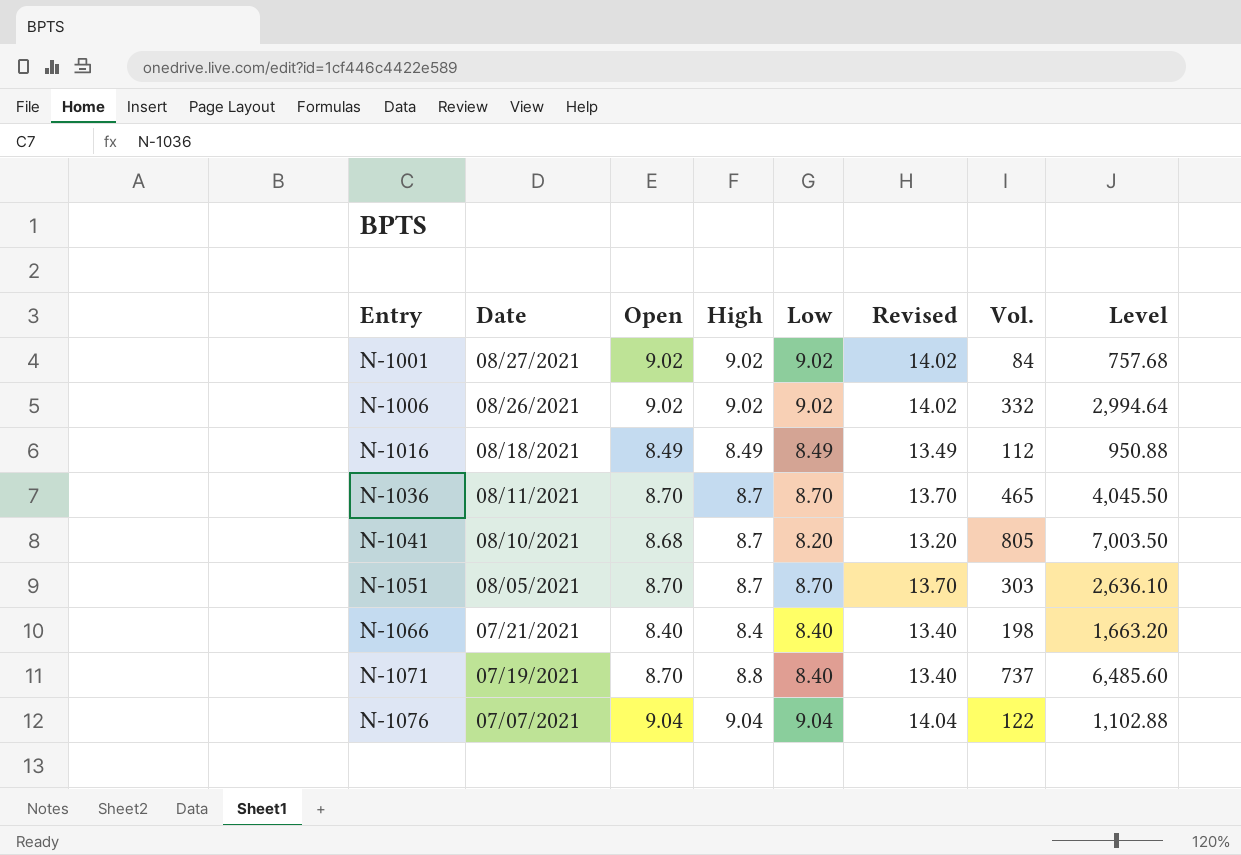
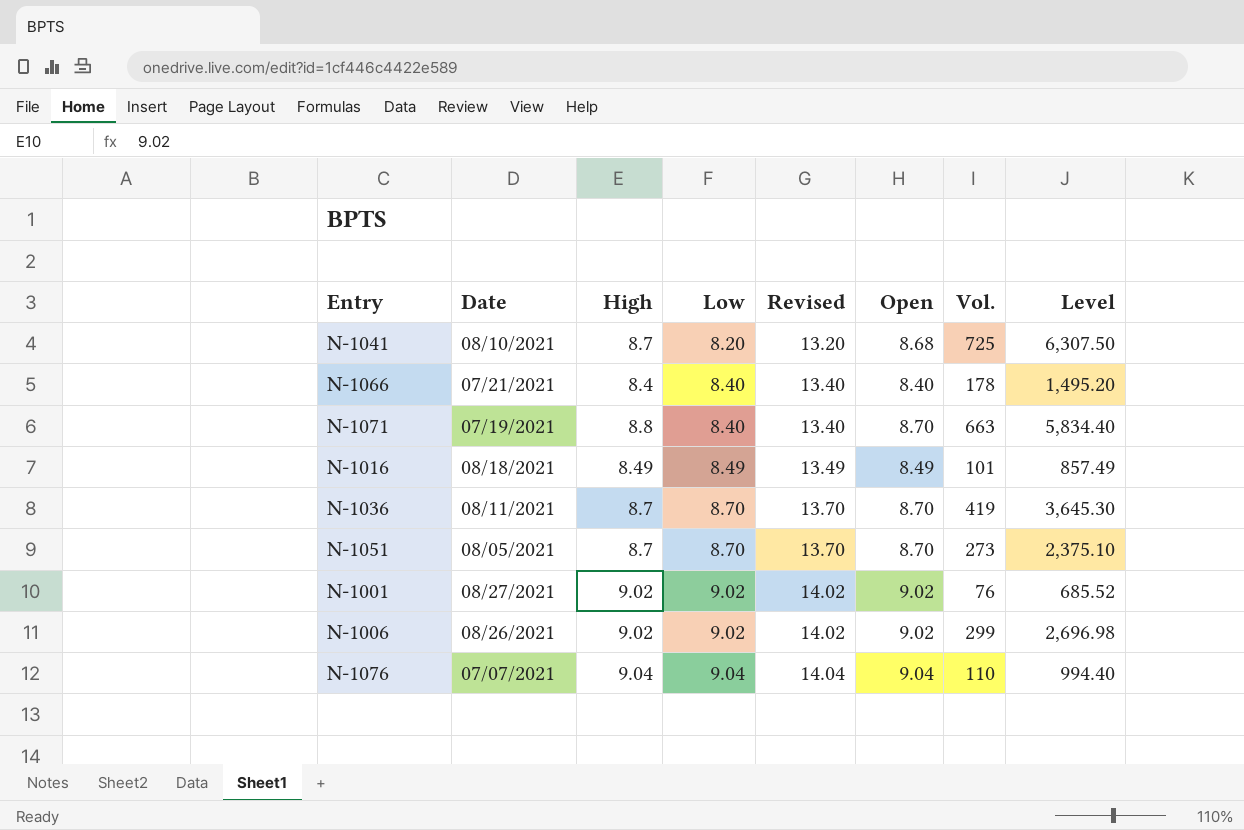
row order: Entry ascending -> Low ascending
column Open | position: 3 -> 6
N-1041 | Vol.: 805 -> 725
N-1041 | Level: 7,003.50 -> 6,307.50
N-1066 | Vol.: 198 -> 178
N-1066 | Level: 1,663.20 -> 1,495.20
N-1071 | Vol.: 737 -> 663
N-1071 | Level: 6,485.60 -> 5,834.40
N-1016 | Vol.: 112 -> 101
N-1016 | Level: 950.88 -> 857.49
N-1036 | Vol.: 465 -> 419
N-1036 | Level: 4,045.50 -> 3,645.30
N-1051 | Vol.: 303 -> 273
N-1051 | Level: 2,636.10 -> 2,375.10
N-1001 | Vol.: 84 -> 76
N-1001 | Level: 757.68 -> 685.52
N-1006 | Vol.: 332 -> 299
N-1006 | Level: 2,994.64 -> 2,696.98
N-1076 | Vol.: 122 -> 110
N-1076 | Level: 1,102.88 -> 994.40

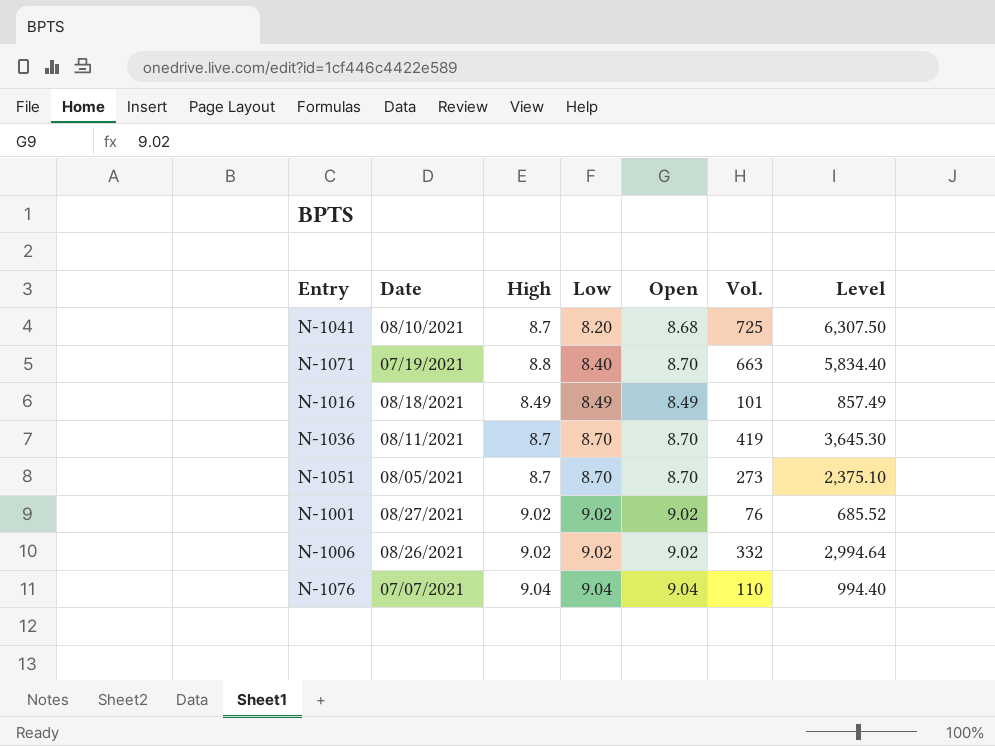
column Revised | formula: [Low] + 5 -> none
row N-1066: 07/21/2021 | 8.4 | 8.40 | 13.40 | 8.40 | 178 | 1,495.20 -> none
N-1006 | Vol.: 299 -> 332
N-1006 | Level: 2,696.98 -> 2,994.64

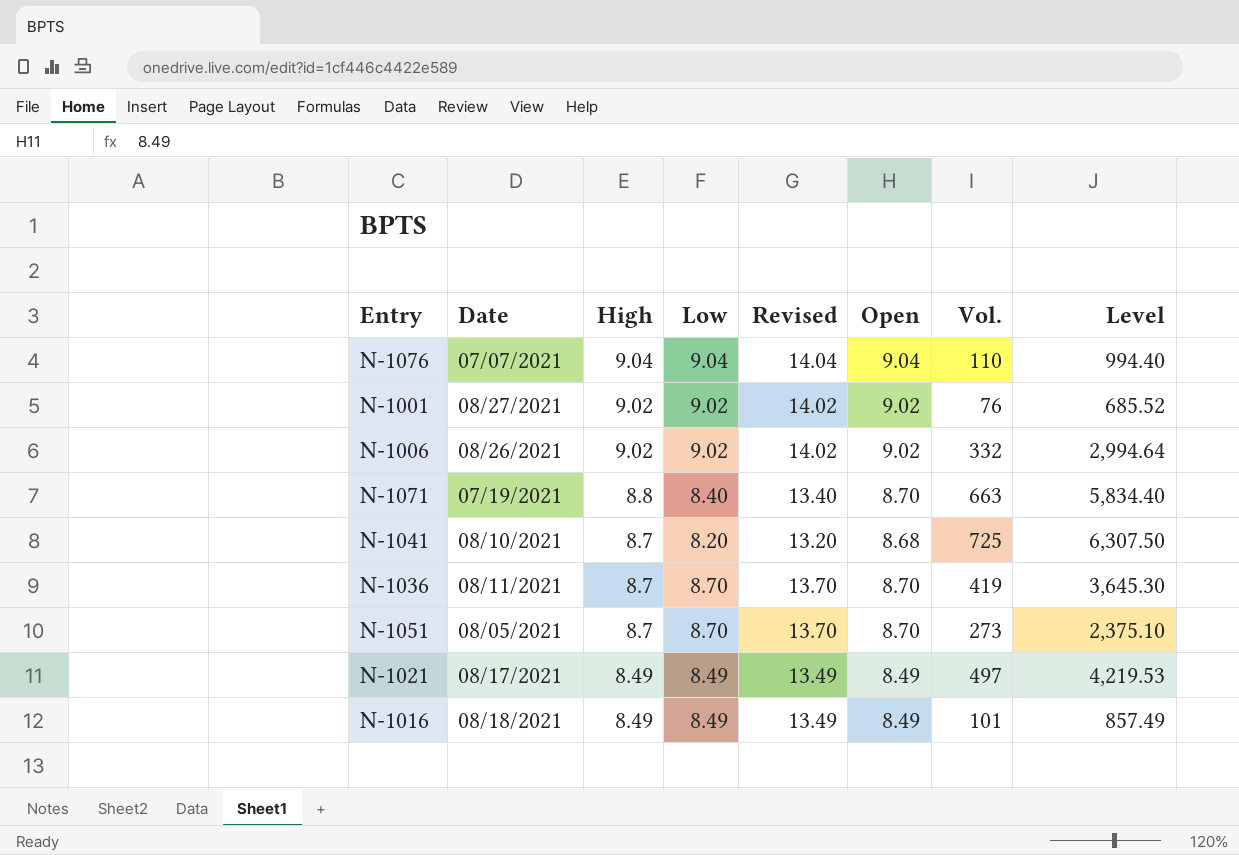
row order: Low ascending -> High descending
column Revised | formula: none -> [Low] + 5
row N-1021: none -> 08/17/2021 | 8.49 | 8.49 | 13.49 | 8.49 | 497 | 4,219.53

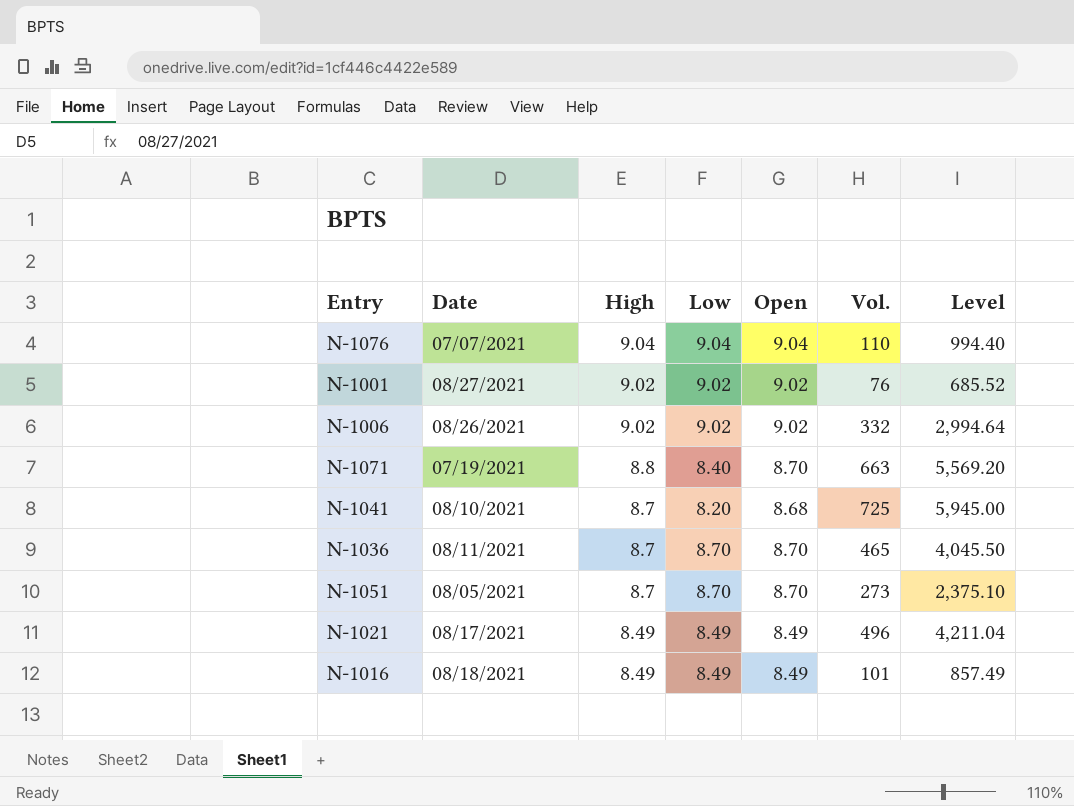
column Revised | formula: [Low] + 5 -> none
column Level | formula: [High] * [Vol.] -> [Low] * [Vol.]
N-1036 | Vol.: 419 -> 465
N-1021 | Vol.: 497 -> 496

